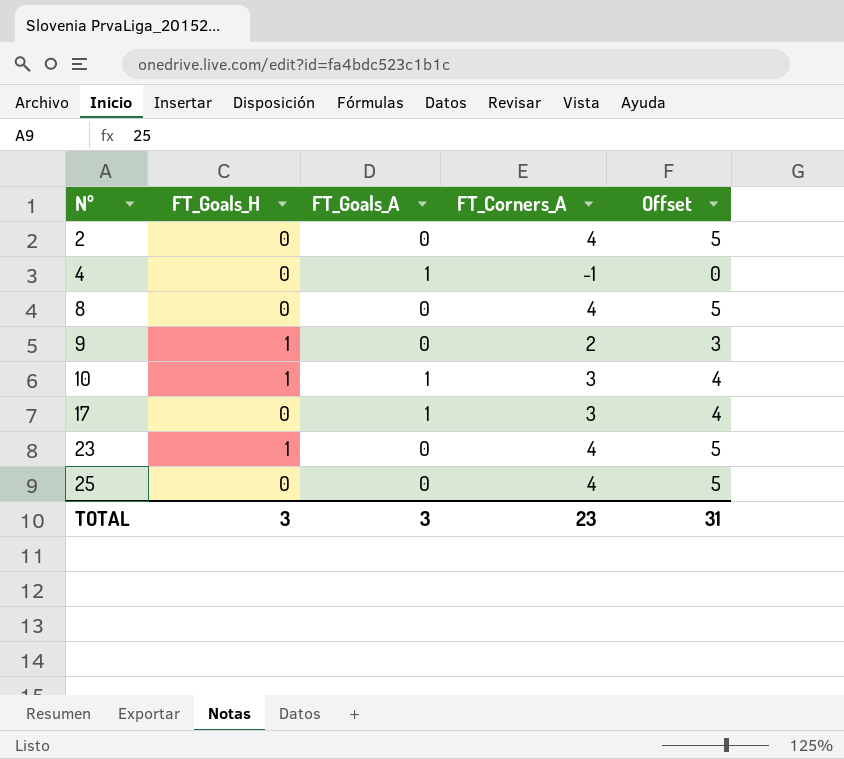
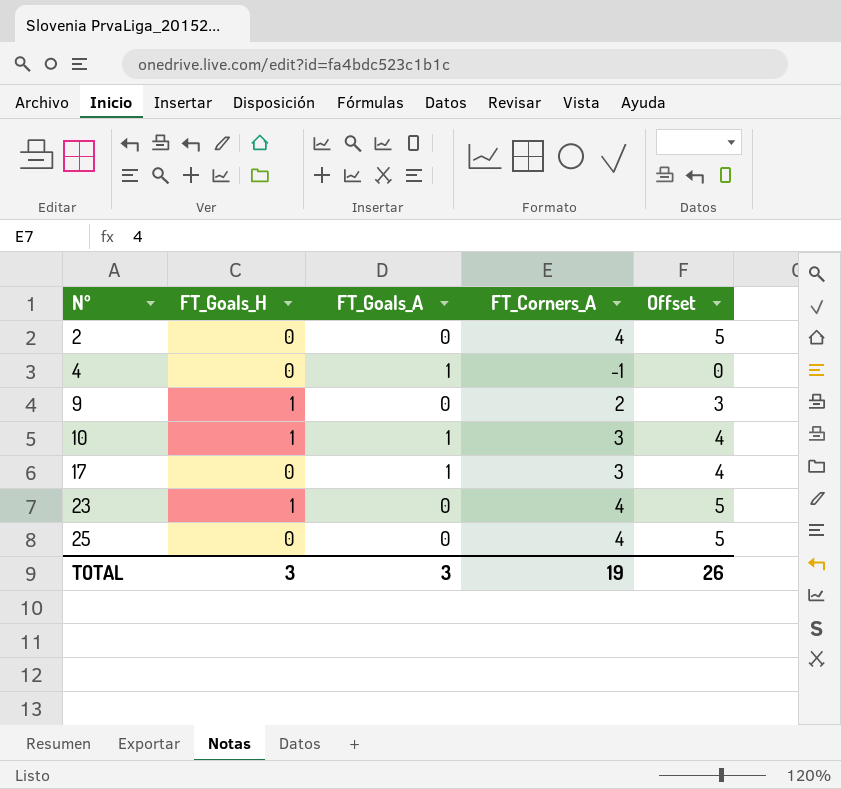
row 8: 0 | 0 | 4 | 5 -> none
TOTAL | FT_Corners_A: 23 -> 19
TOTAL | Offset: 31 -> 26

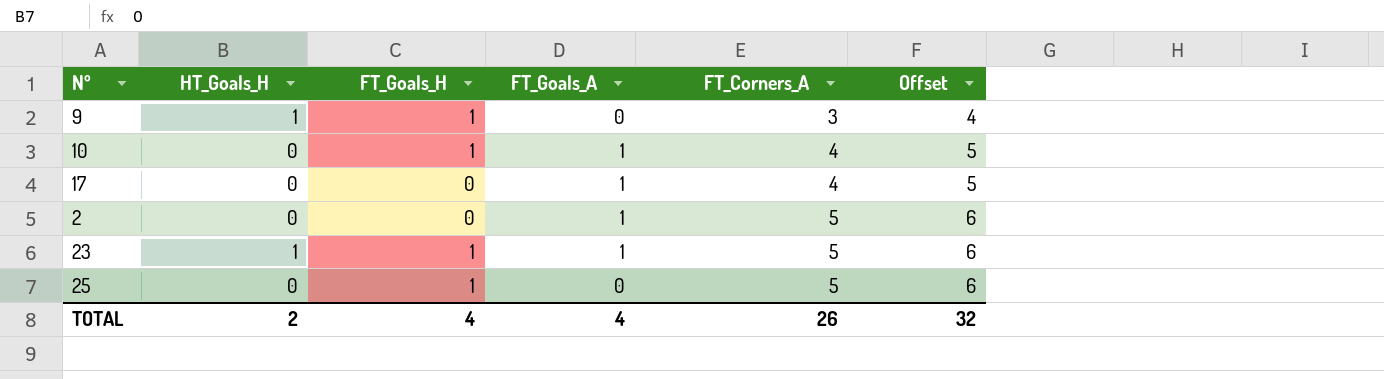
row order: Nº ascending -> FT_Corners_A ascending
column HT_Goals_H | position: none -> 2
row 4: 0 | 1 | -1 | 0 -> none
9 | FT_Corners_A: 2 -> 3
9 | Offset: 3 -> 4
10 | FT_Corners_A: 3 -> 4
10 | Offset: 4 -> 5
17 | FT_Corners_A: 3 -> 4
17 | Offset: 4 -> 5
2 | FT_Goals_A: 0 -> 1
2 | FT_Corners_A: 4 -> 5
2 | Offset: 5 -> 6
23 | FT_Goals_A: 0 -> 1
23 | FT_Corners_A: 4 -> 5
23 | Offset: 5 -> 6
25 | FT_Goals_H: 0 -> 1
25 | FT_Corners_A: 4 -> 5
25 | Offset: 5 -> 6
TOTAL | FT_Goals_H: 3 -> 4
TOTAL | FT_Goals_A: 3 -> 4
TOTAL | FT_Corners_A: 19 -> 26
TOTAL | Offset: 26 -> 32

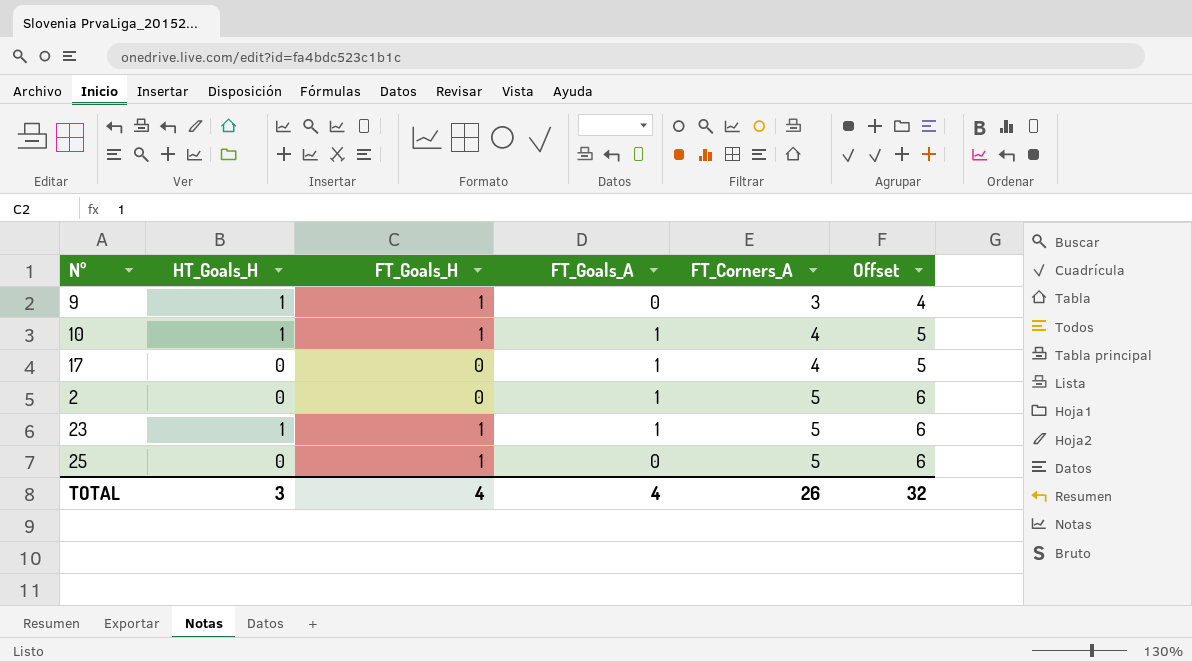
10 | HT_Goals_H: 0 -> 1
TOTAL | HT_Goals_H: 2 -> 3

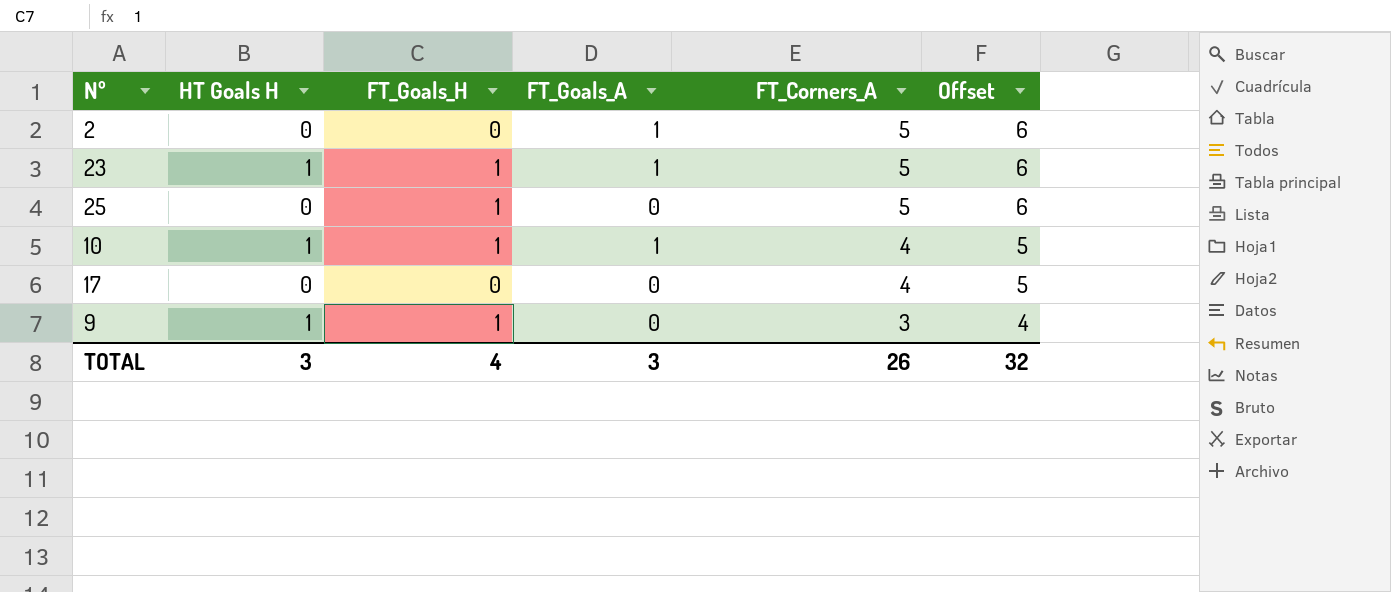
row order: FT_Corners_A ascending -> FT_Corners_A descending
column name: HT_Goals_H -> HT Goals H
17 | FT_Goals_A: 1 -> 0
TOTAL | FT_Goals_A: 4 -> 3

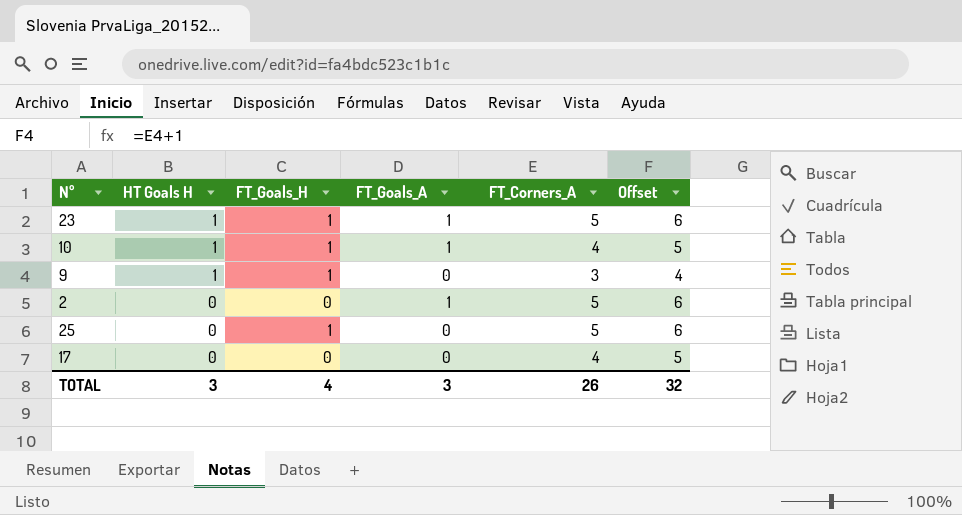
row order: FT_Corners_A descending -> HT Goals H descending

